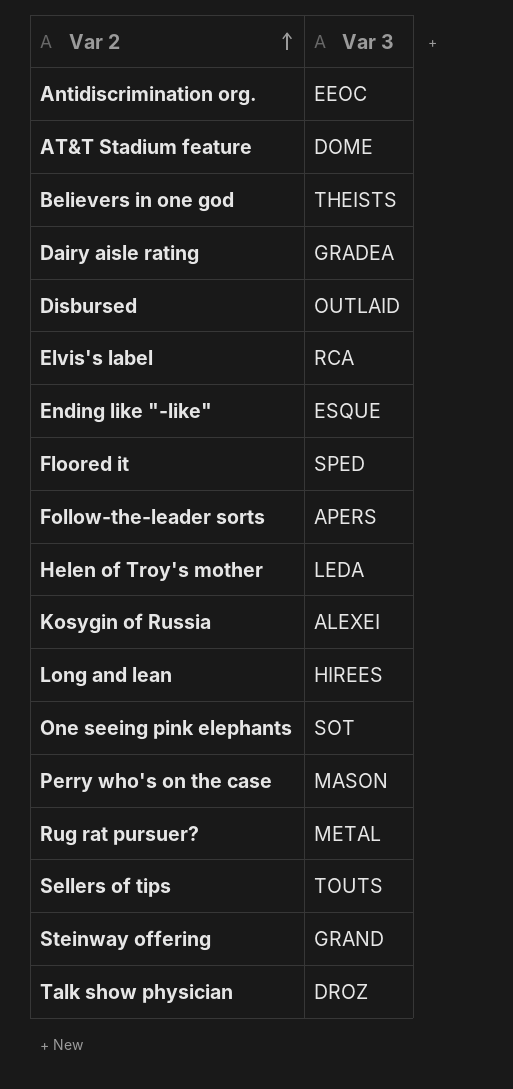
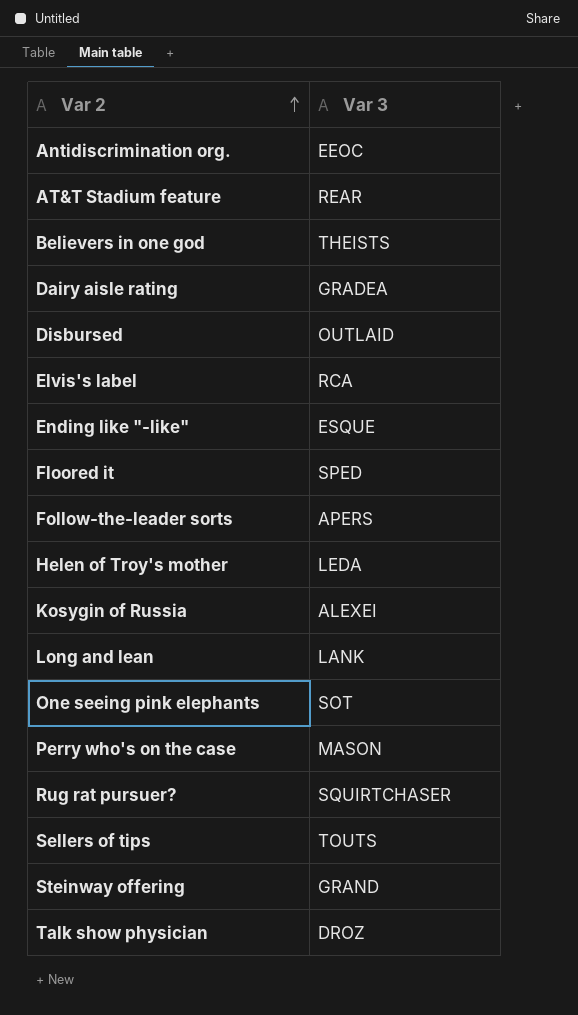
AT&T Stadium feature | Var 3: DOME -> REAR
Long and lean | Var 3: HIREES -> LANK
Rug rat pursuer? | Var 3: METAL -> SQUIRTCHASER

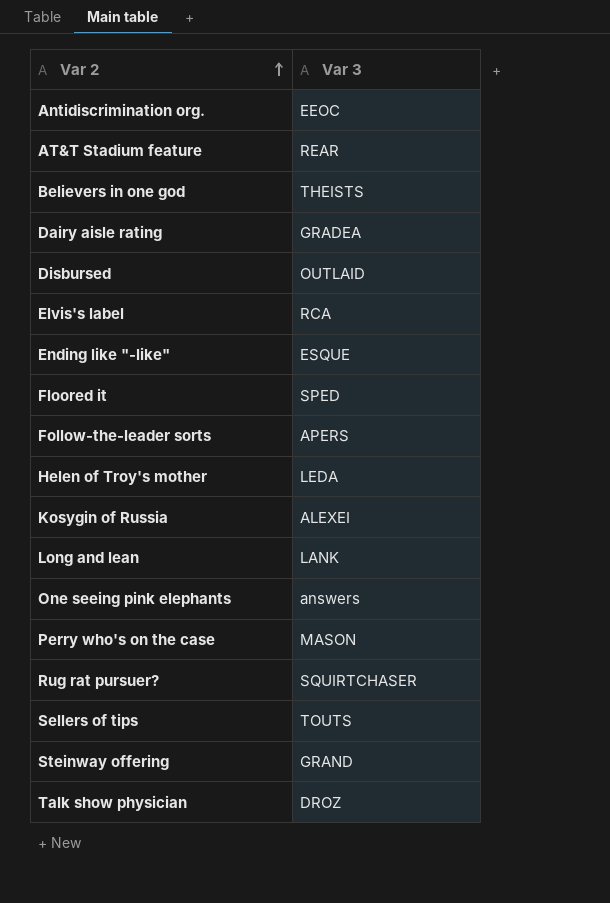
One seeing pink elephants | Var 3: SOT -> answers

